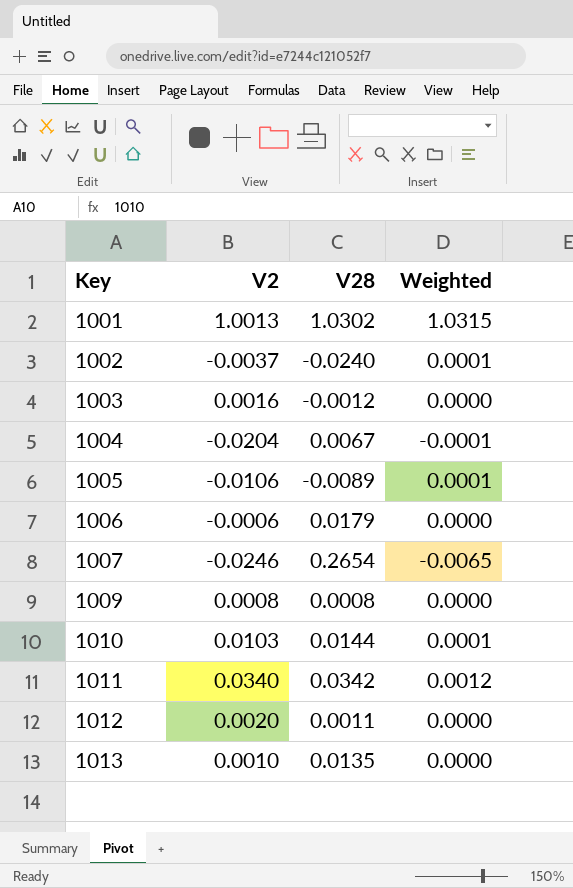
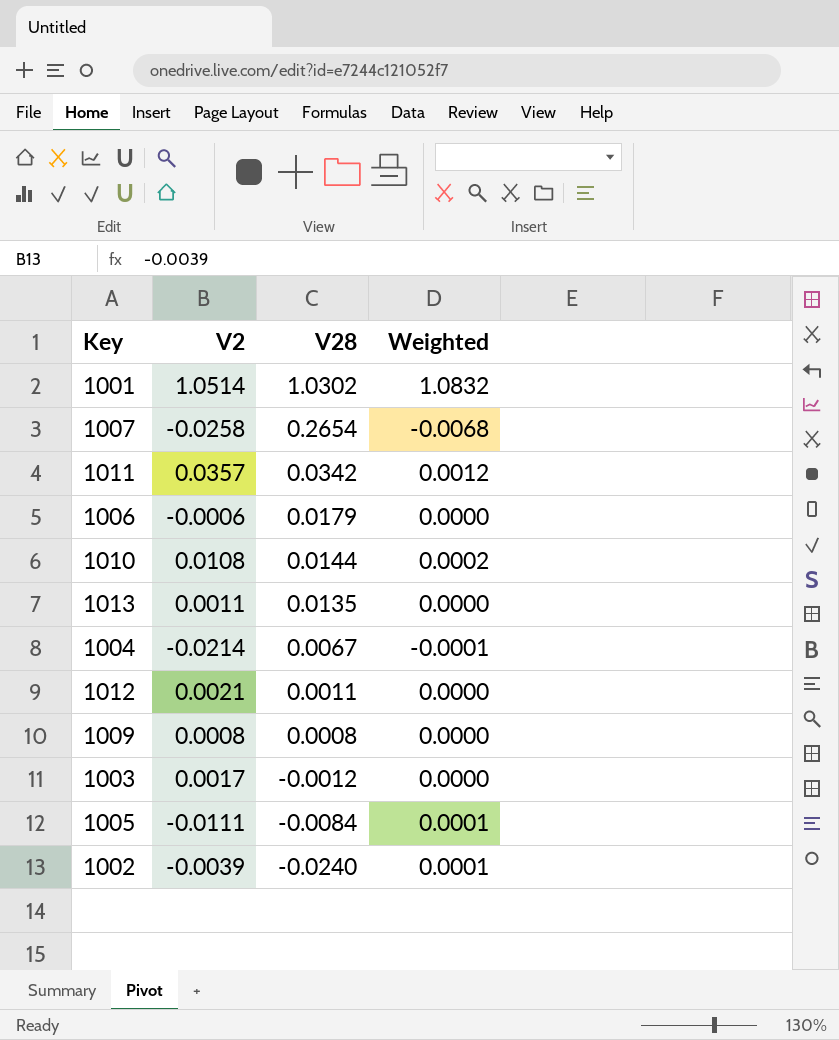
row order: Key ascending -> V28 descending
1001 | V2: 1.0013 -> 1.0514
1001 | Weighted: 1.0315 -> 1.0832
1007 | V2: -0.0246 -> -0.0258
1007 | Weighted: -0.0065 -> -0.0068
1011 | V2: 0.0340 -> 0.0357
1010 | V2: 0.0103 -> 0.0108
1010 | Weighted: 0.0001 -> 0.0002
1013 | V2: 0.0010 -> 0.0011
1004 | V2: -0.0204 -> -0.0214
1012 | V2: 0.0020 -> 0.0021
1003 | V2: 0.0016 -> 0.0017
1005 | V2: -0.0106 -> -0.0111
1005 | V28: -0.0089 -> -0.0084
1002 | V2: -0.0037 -> -0.0039

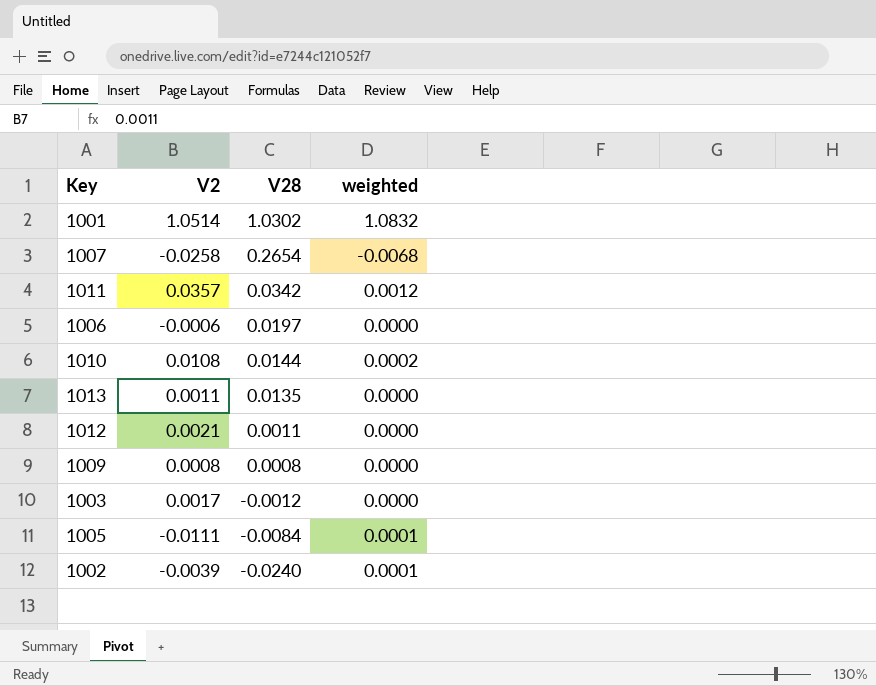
column name: Weighted -> weighted
row 1004: -0.0214 | 0.0067 | -0.0001 -> none
1006 | V28: 0.0179 -> 0.0197

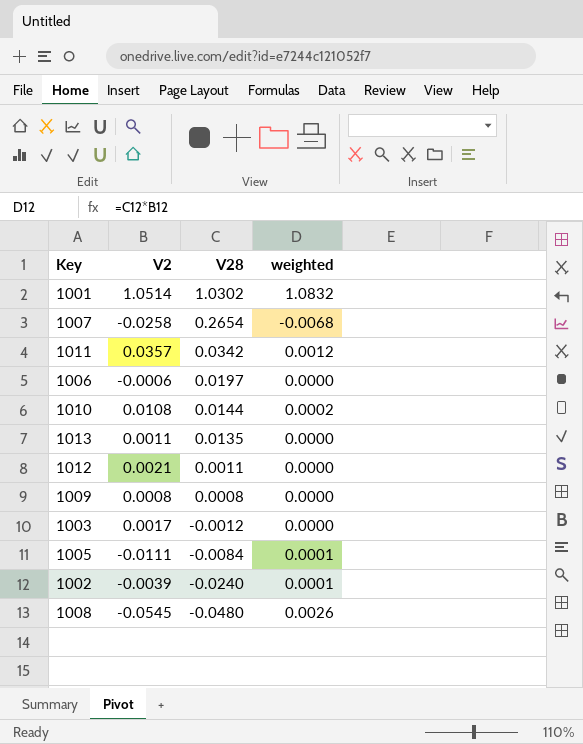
row 1008: none -> -0.0545 | -0.0480 | 0.0026

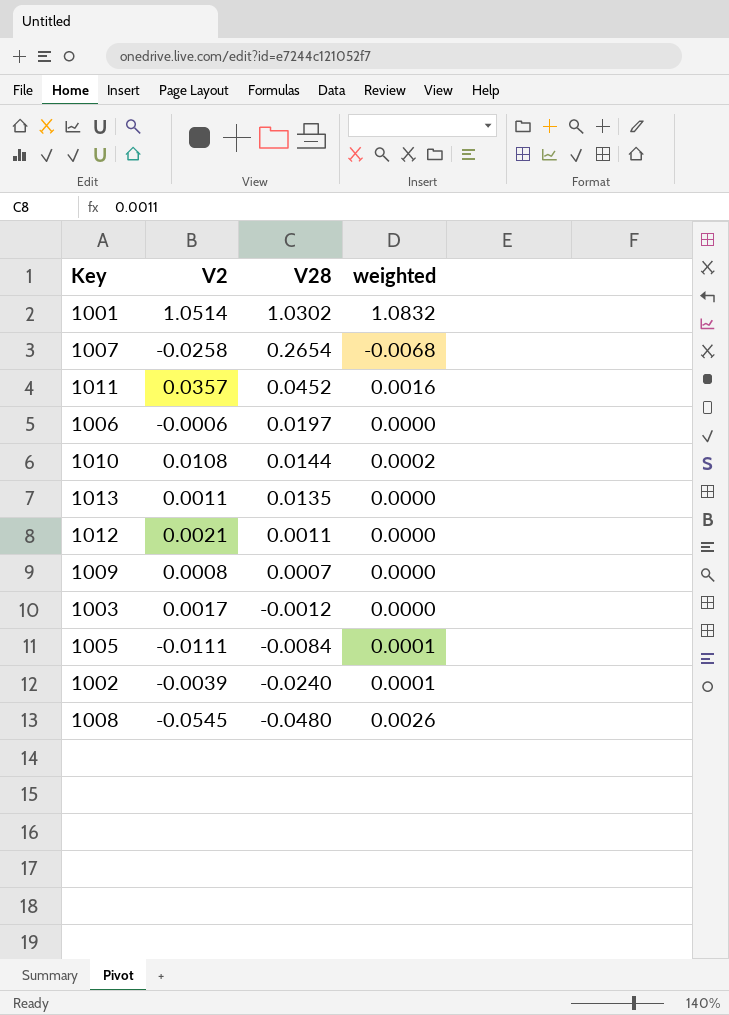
1011 | V28: 0.0342 -> 0.0452
1011 | weighted: 0.0012 -> 0.0016
1009 | V28: 0.0008 -> 0.0007

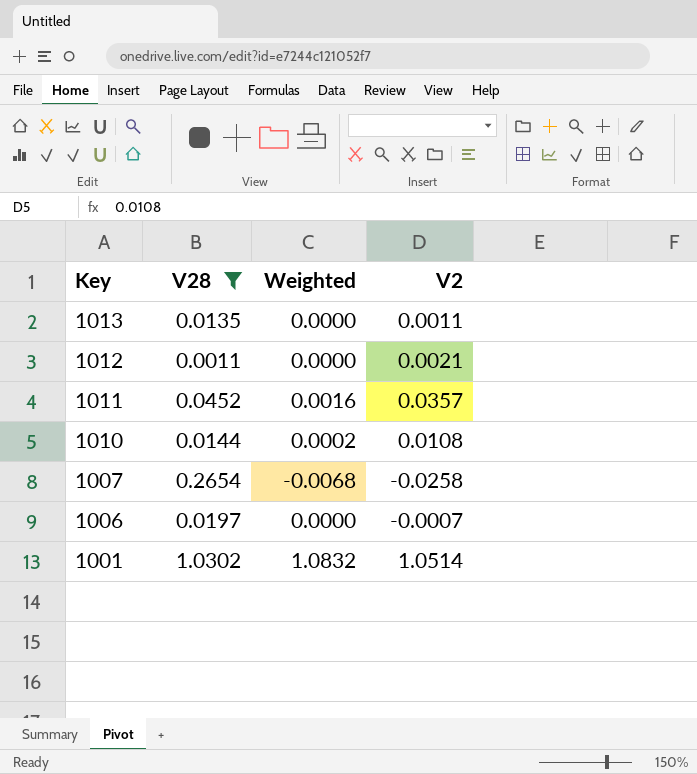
filter: none -> V28 >= 0.0011
row order: V28 descending -> Key descending
column name: weighted -> Weighted
column V2 | position: 2 -> 4
1006 | V2: -0.0006 -> -0.0007

